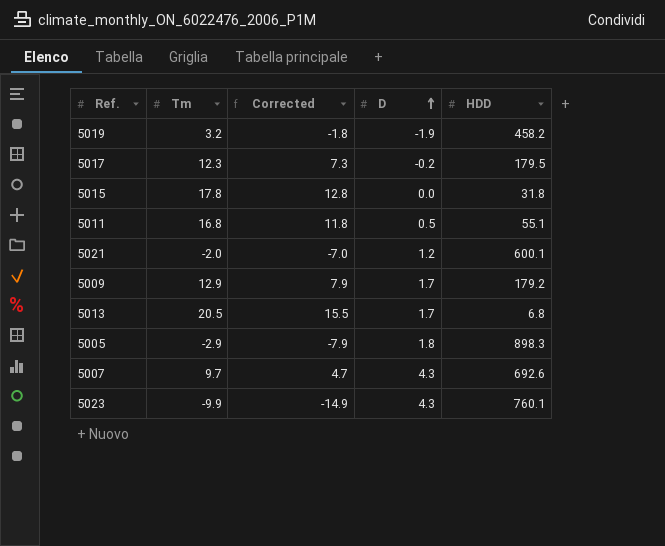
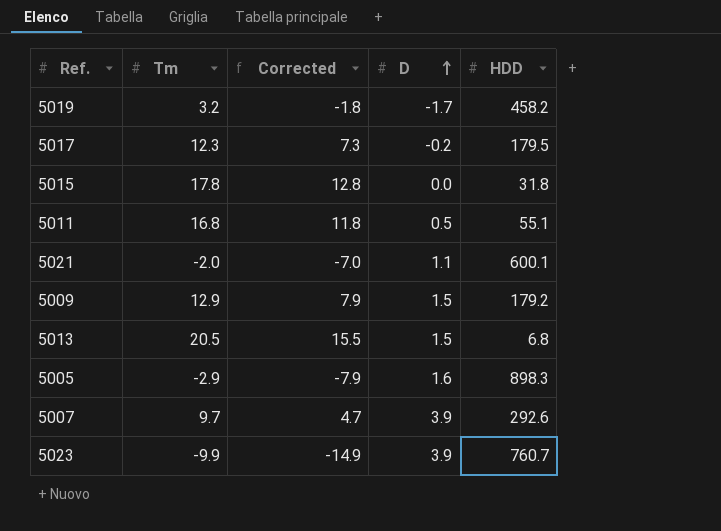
5019 | D: -1.9 -> -1.7
5021 | D: 1.2 -> 1.1
5009 | D: 1.7 -> 1.5
5013 | D: 1.7 -> 1.5
5005 | D: 1.8 -> 1.6
5007 | D: 4.3 -> 3.9
5007 | HDD: 692.6 -> 292.6
5023 | D: 4.3 -> 3.9
5023 | HDD: 760.1 -> 760.7

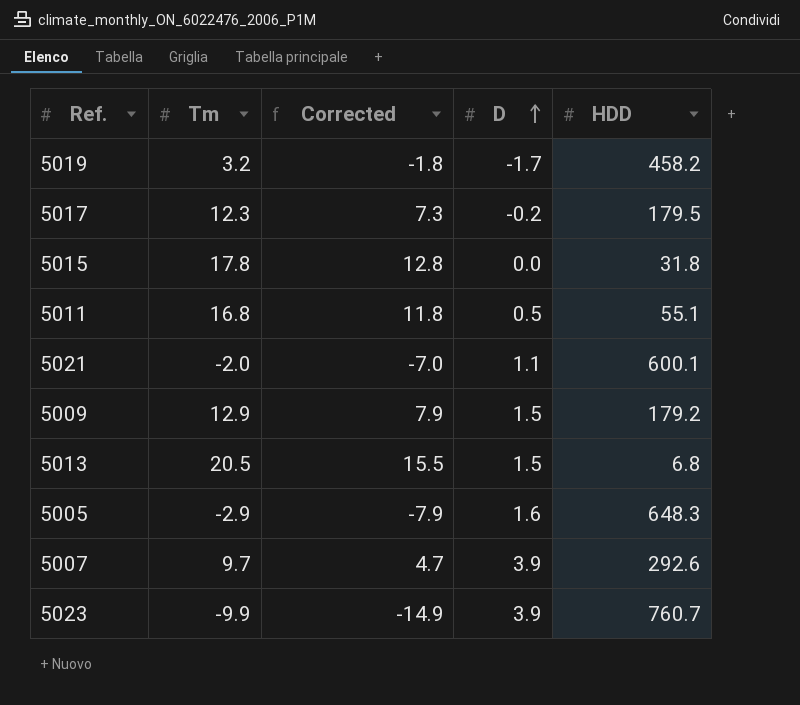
5005 | HDD: 898.3 -> 648.3

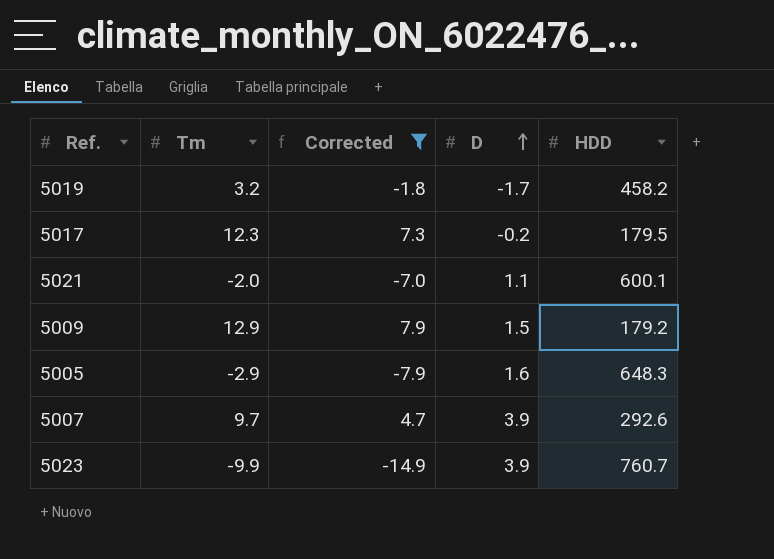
filter: none -> Corrected <= 7.9

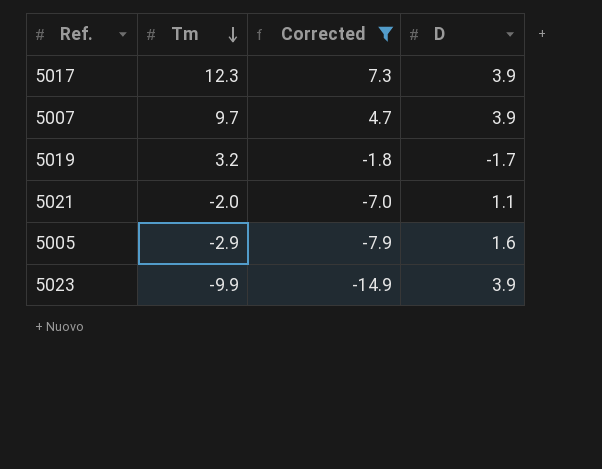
row order: D ascending -> Tm descending
column HDD | position: 5 -> none
row 5009: 12.9 | 7.9 | 1.5 | 179.2 -> none
5017 | D: -0.2 -> 3.9

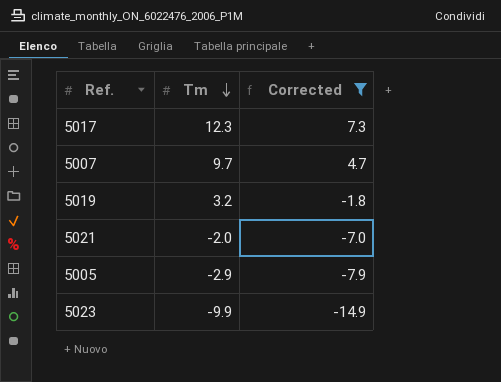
column D | position: 4 -> none

